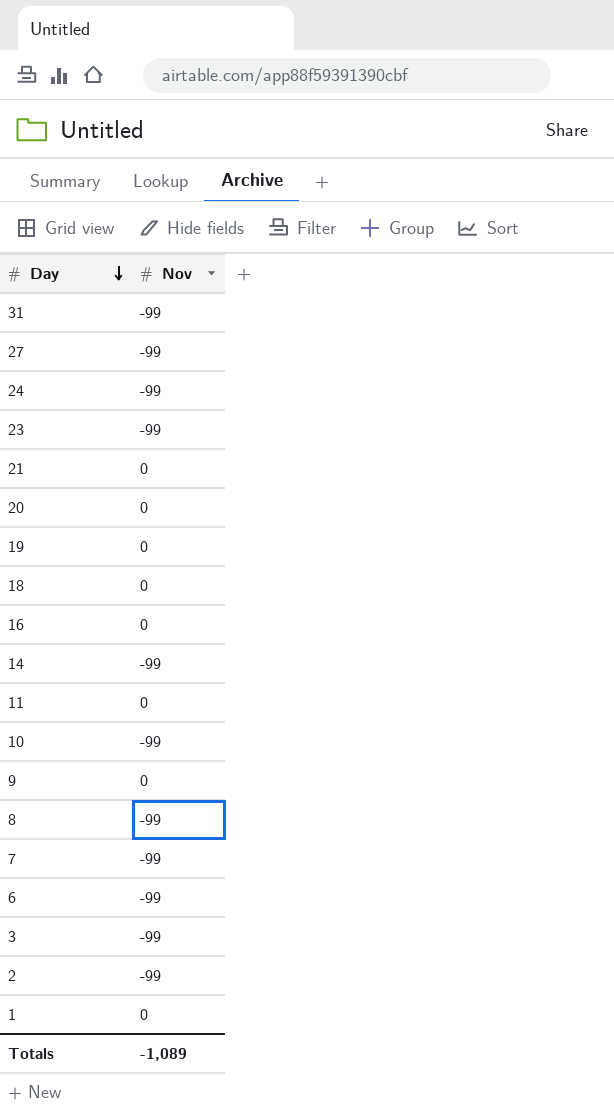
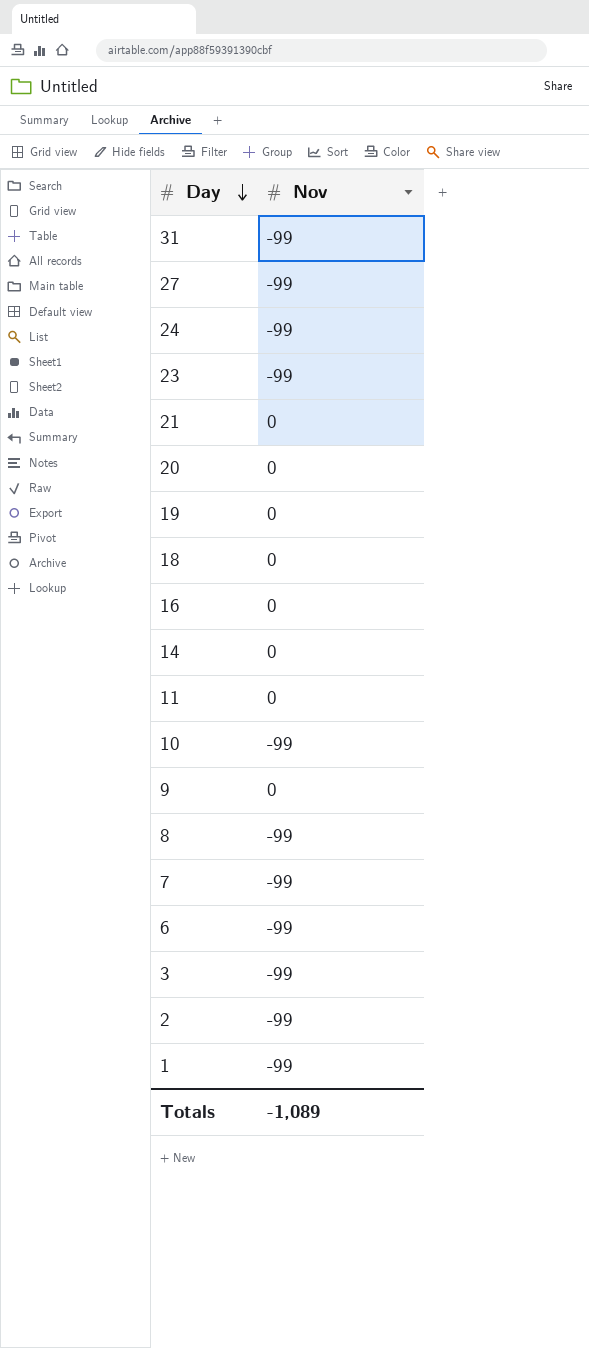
14 | Nov: -99 -> 0
1 | Nov: 0 -> -99

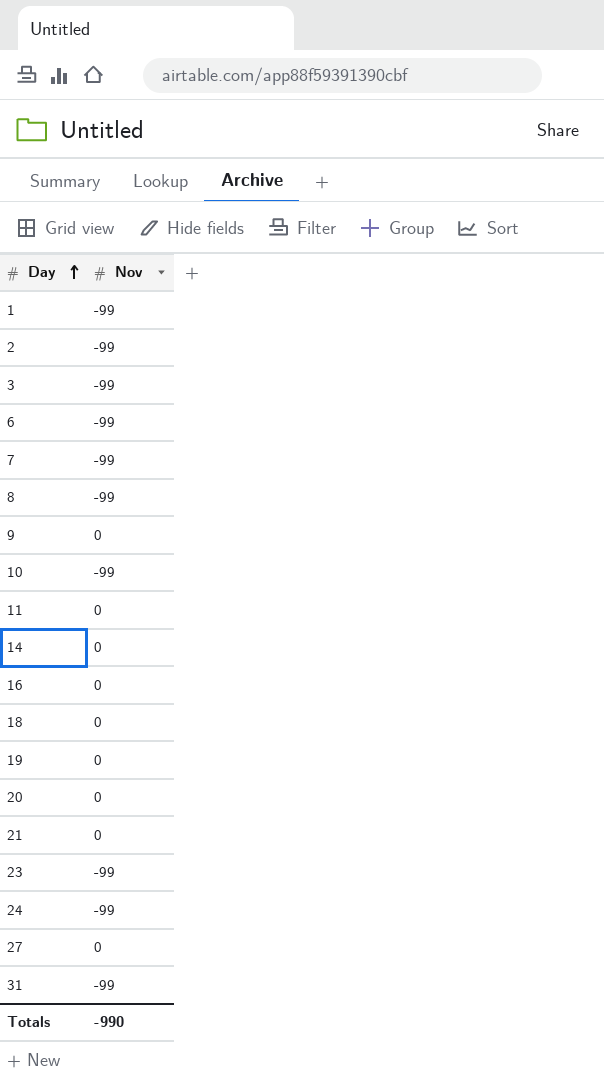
row order: Day descending -> Day ascending
27 | Nov: -99 -> 0
Totals | Nov: -1,089 -> -990

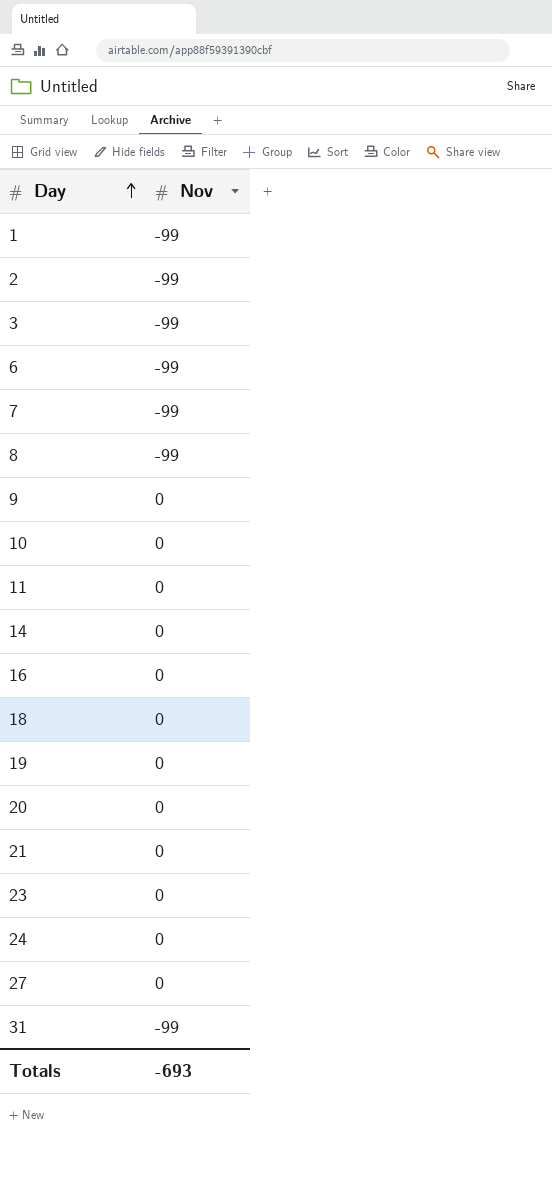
10 | Nov: -99 -> 0
23 | Nov: -99 -> 0
24 | Nov: -99 -> 0
Totals | Nov: -990 -> -693

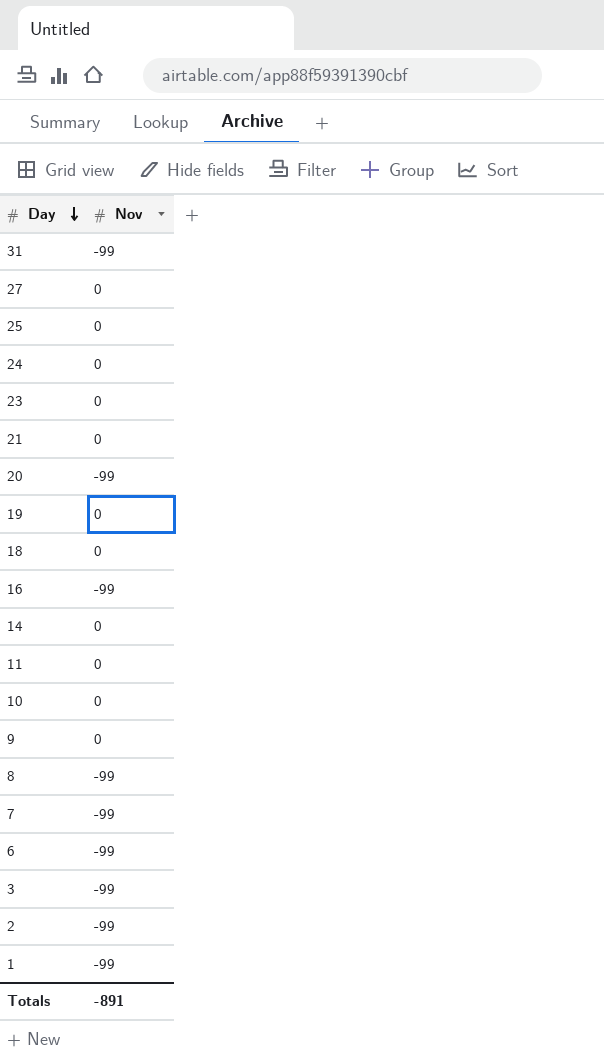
row order: Day ascending -> Day descending
row 25: none -> 0
20 | Nov: 0 -> -99
16 | Nov: 0 -> -99
Totals | Nov: -693 -> -891

